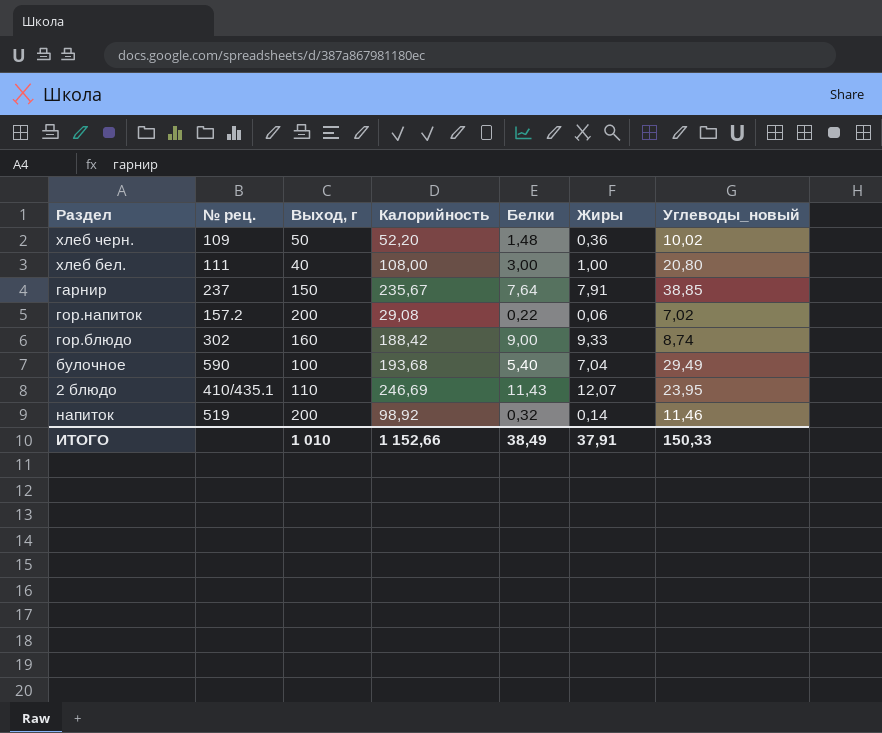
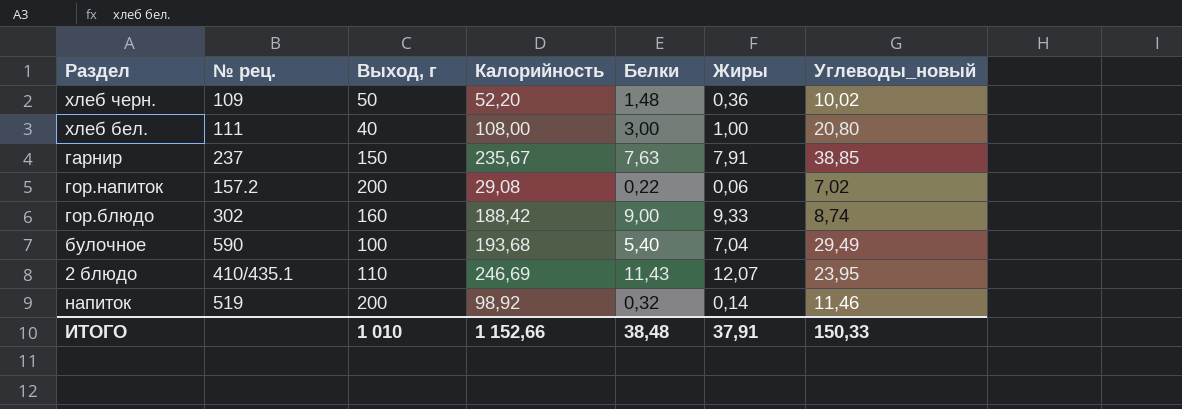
гарнир | Белки: 7,64 -> 7,63
ИТОГО | Белки: 38,49 -> 38,48

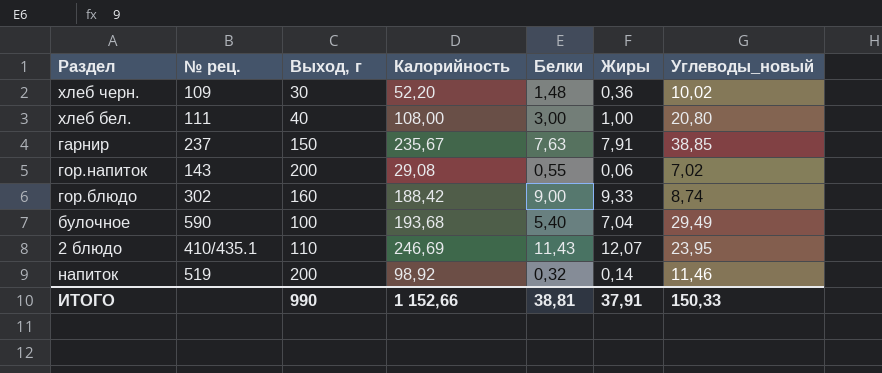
хлеб черн. | Выход, г: 50 -> 30
гор.напиток | № рец.: 157.2 -> 143
гор.напиток | Белки: 0,22 -> 0,55
ИТОГО | Выход, г: 1 010 -> 990
ИТОГО | Белки: 38,48 -> 38,81

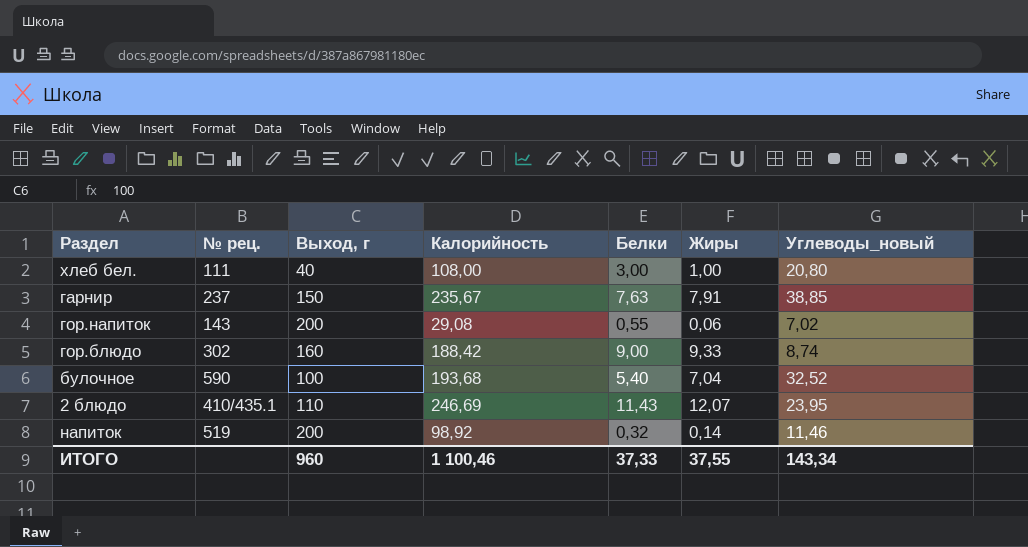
row хлеб черн.: 109 | 30 | 52,20 | 1,48 | 0,36 | 10,02 -> none
булочное | Углеводы_новый: 29,49 -> 32,52
ИТОГО | Выход, г: 990 -> 960
ИТОГО | Калорийность: 1 152,66 -> 1 100,46
ИТОГО | Белки: 38,81 -> 37,33
ИТОГО | Жиры: 37,91 -> 37,55
ИТОГО | Углеводы_новый: 150,33 -> 143,34

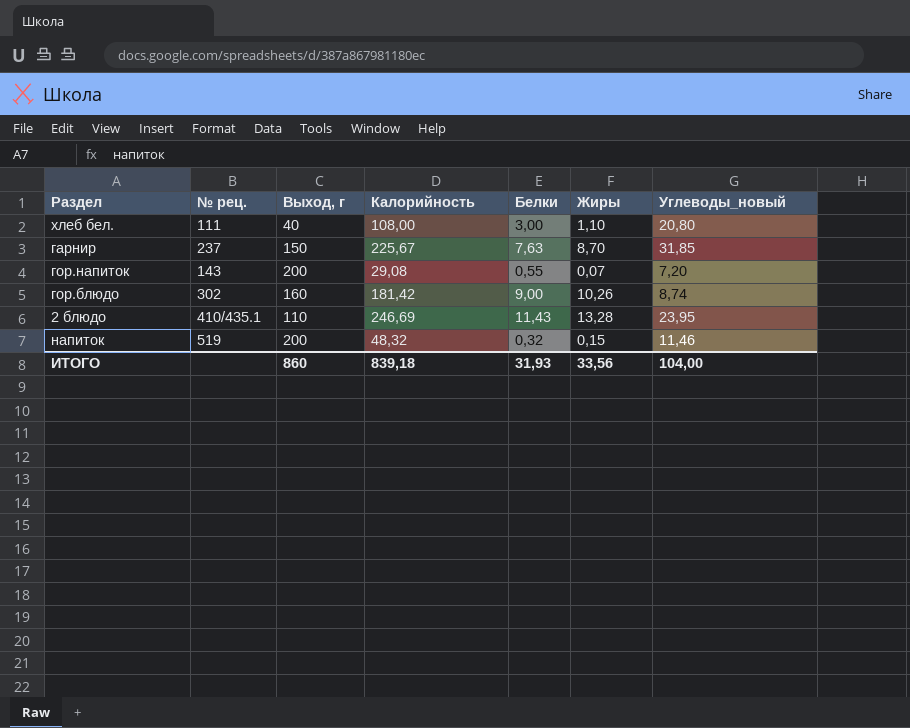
row булочное: 590 | 100 | 193,68 | 5,40 | 7,04 | 32,52 -> none
хлеб бел. | Жиры: 1,00 -> 1,10
гарнир | Калорийность: 235,67 -> 225,67
гарнир | Жиры: 7,91 -> 8,70
гарнир | Углеводы_новый: 38,85 -> 31,85
гор.напиток | Жиры: 0,06 -> 0,07
гор.напиток | Углеводы_новый: 7,02 -> 7,20
гор.блюдо | Калорийность: 188,42 -> 181,42
гор.блюдо | Жиры: 9,33 -> 10,26
2 блюдо | Жиры: 12,07 -> 13,28
напиток | Калорийность: 98,92 -> 48,32
напиток | Жиры: 0,14 -> 0,15
ИТОГО | Выход, г: 960 -> 860
ИТОГО | Калорийность: 1 100,46 -> 839,18
ИТОГО | Белки: 37,33 -> 31,93
ИТОГО | Жиры: 37,55 -> 33,56
ИТОГО | Углеводы_новый: 143,34 -> 104,00

